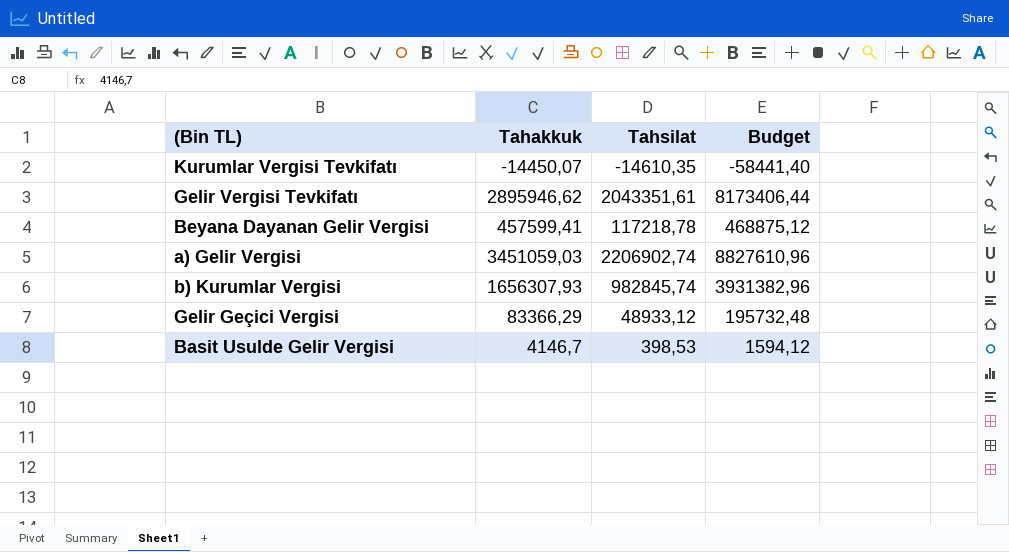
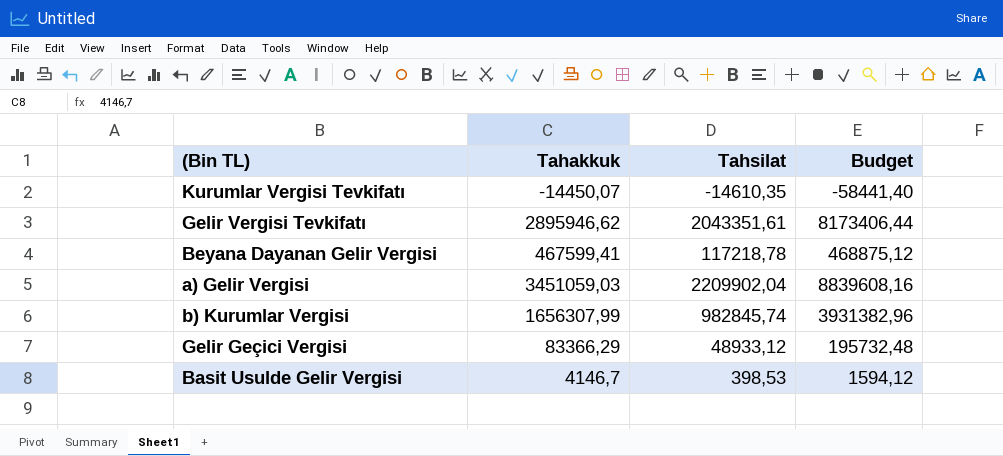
Beyana Dayanan Gelir Vergisi | Tahakkuk: 457599,41 -> 467599,41
a) Gelir Vergisi | Tahsilat: 2206902,74 -> 2209902,04
a) Gelir Vergisi | Budget: 8827610,96 -> 8839608,16
b) Kurumlar Vergisi | Tahakkuk: 1656307,93 -> 1656307,99

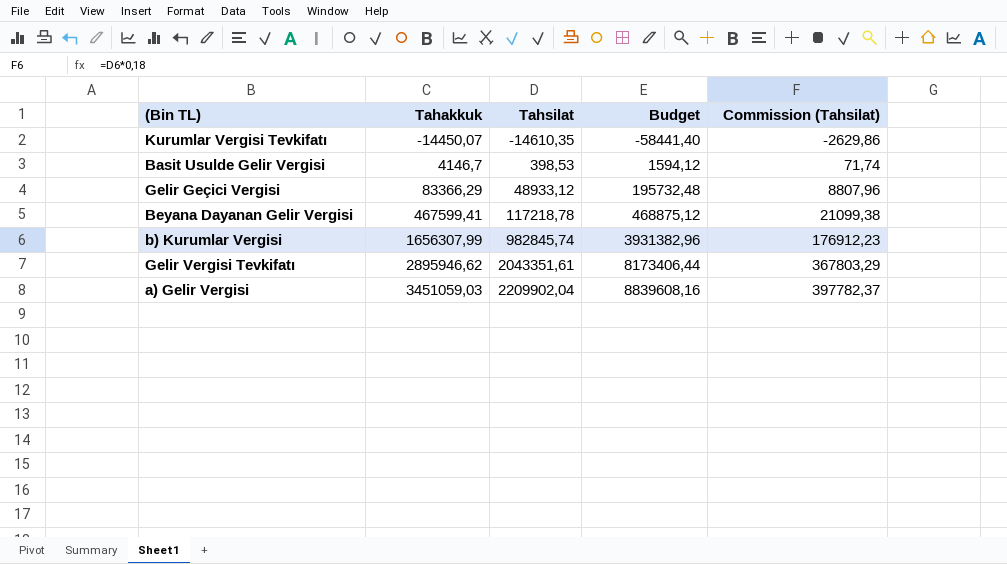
row order: none -> Tahakkuk ascending
column Commission (Tahsilat) | formula: none -> [Tahsilat] * 0,18

